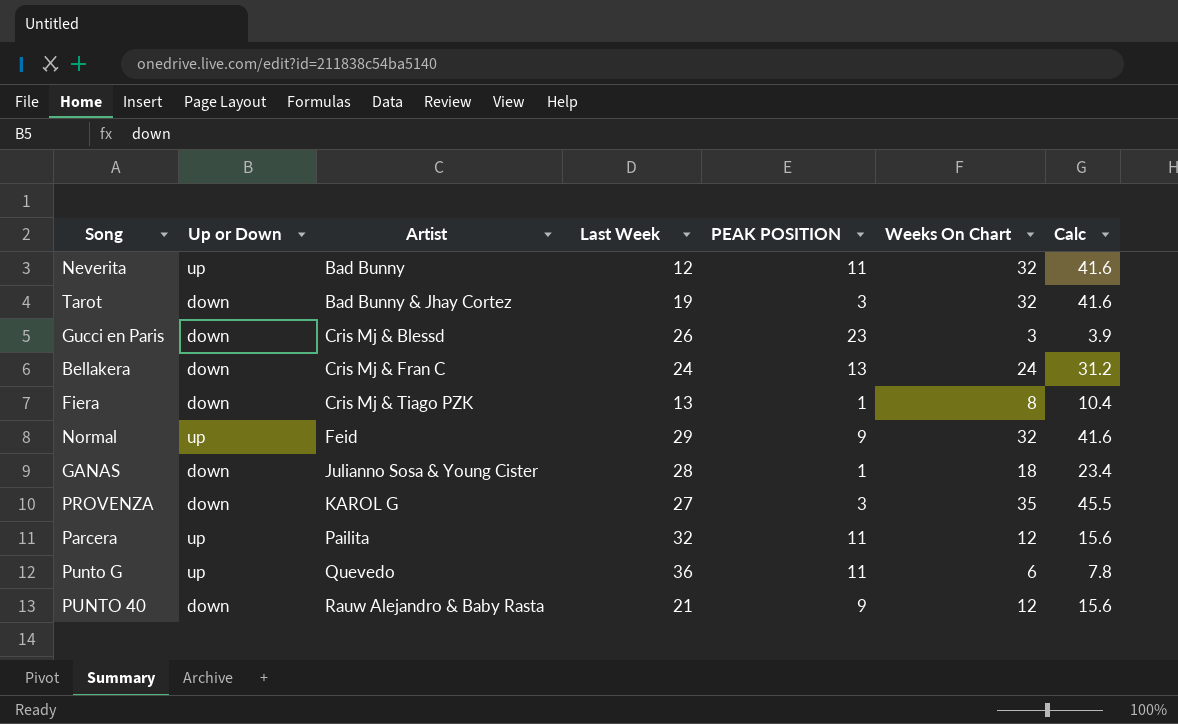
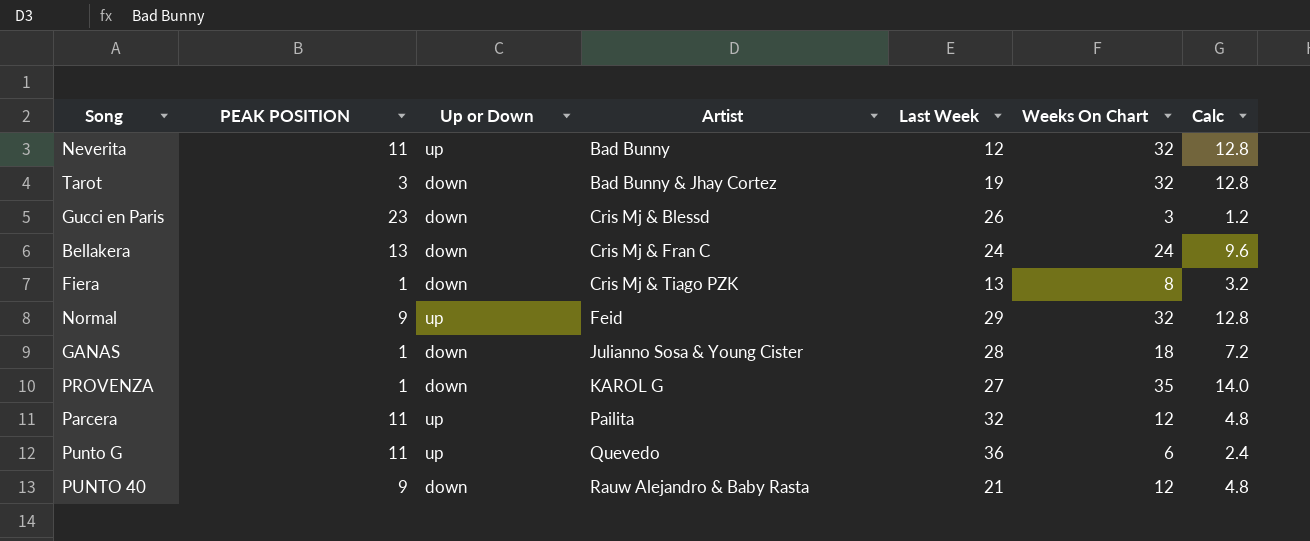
column PEAK POSITION | position: 5 -> 2
column Calc | formula: [Weeks On Chart] * 1.3 -> [Weeks On Chart] * 0.4
PROVENZA | PEAK POSITION: 3 -> 1

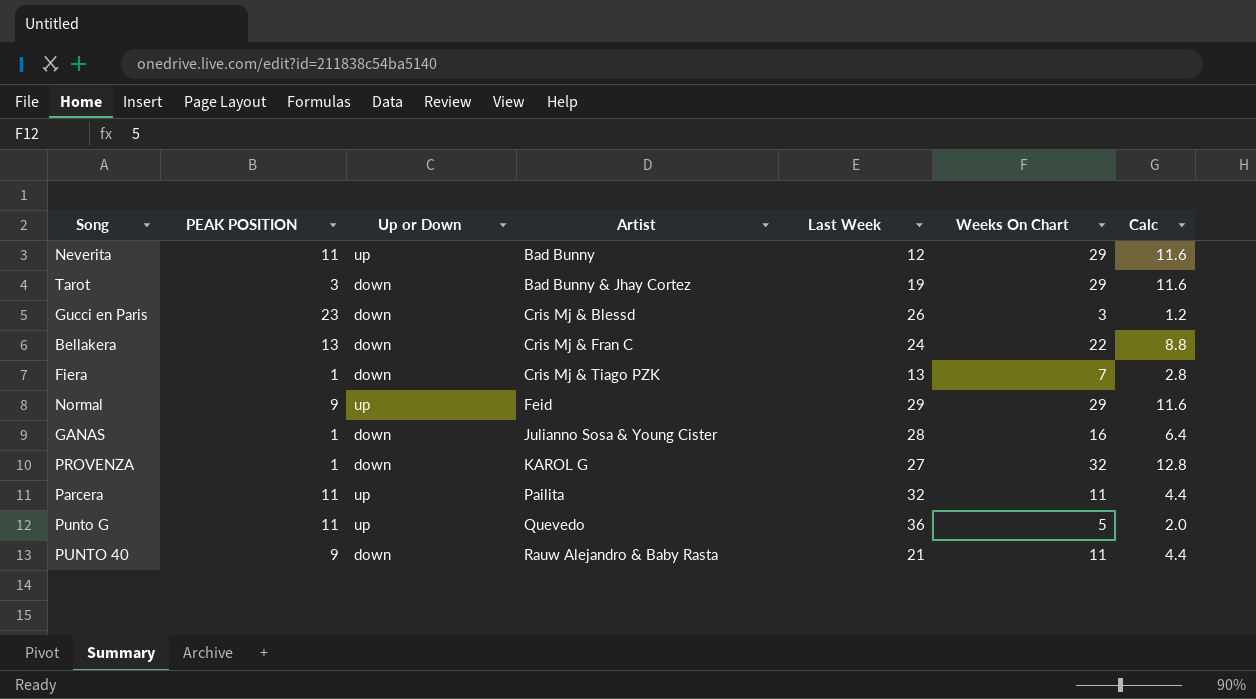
Neverita | Weeks On Chart: 32 -> 29
Neverita | Calc: 12.8 -> 11.6
Tarot | Weeks On Chart: 32 -> 29
Tarot | Calc: 12.8 -> 11.6
Bellakera | Weeks On Chart: 24 -> 22
Bellakera | Calc: 9.6 -> 8.8
Fiera | Weeks On Chart: 8 -> 7
Fiera | Calc: 3.2 -> 2.8
Normal | Weeks On Chart: 32 -> 29
Normal | Calc: 12.8 -> 11.6
GANAS | Weeks On Chart: 18 -> 16
GANAS | Calc: 7.2 -> 6.4
PROVENZA | Weeks On Chart: 35 -> 32
PROVENZA | Calc: 14.0 -> 12.8
Parcera | Weeks On Chart: 12 -> 11
Parcera | Calc: 4.8 -> 4.4
Punto G | Weeks On Chart: 6 -> 5
Punto G | Calc: 2.4 -> 2.0
PUNTO 40 | Weeks On Chart: 12 -> 11
PUNTO 40 | Calc: 4.8 -> 4.4

